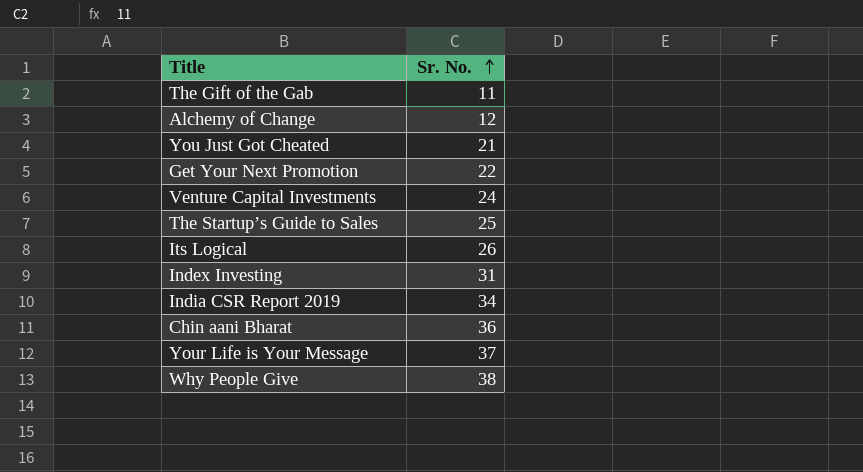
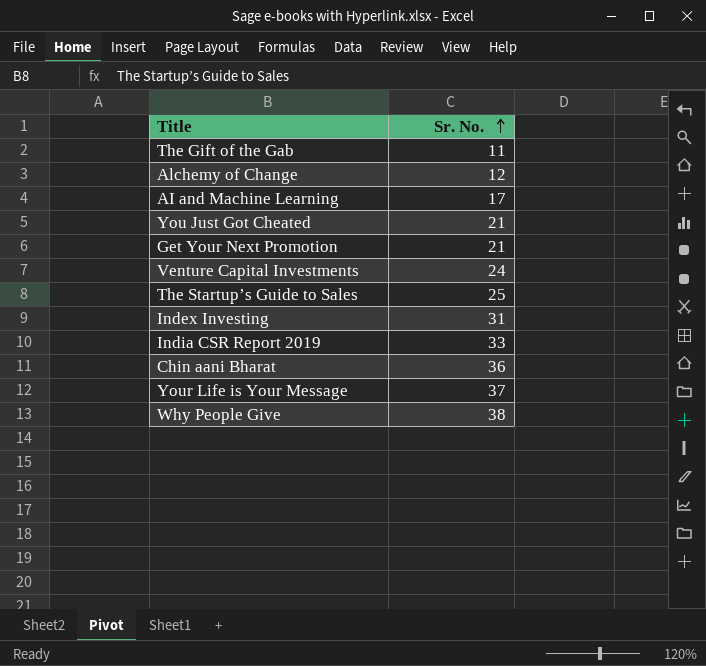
row Its Logical: 26 -> none
row AI and Machine Learning: none -> 17
Get Your Next Promotion | Sr. No.: 22 -> 21
India CSR Report 2019 | Sr. No.: 34 -> 33

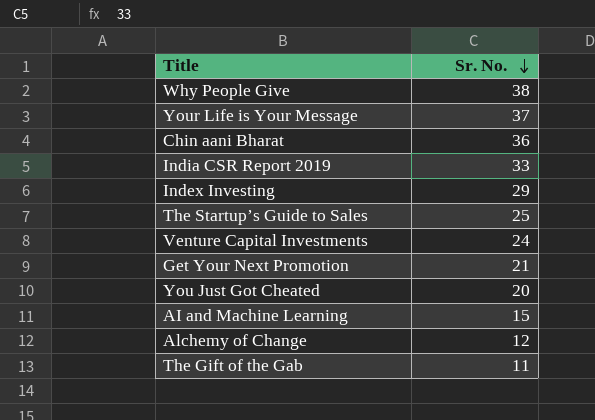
row order: Sr. No. ascending -> Sr. No. descending
Index Investing | Sr. No.: 31 -> 29
You Just Got Cheated | Sr. No.: 21 -> 20
AI and Machine Learning | Sr. No.: 17 -> 15

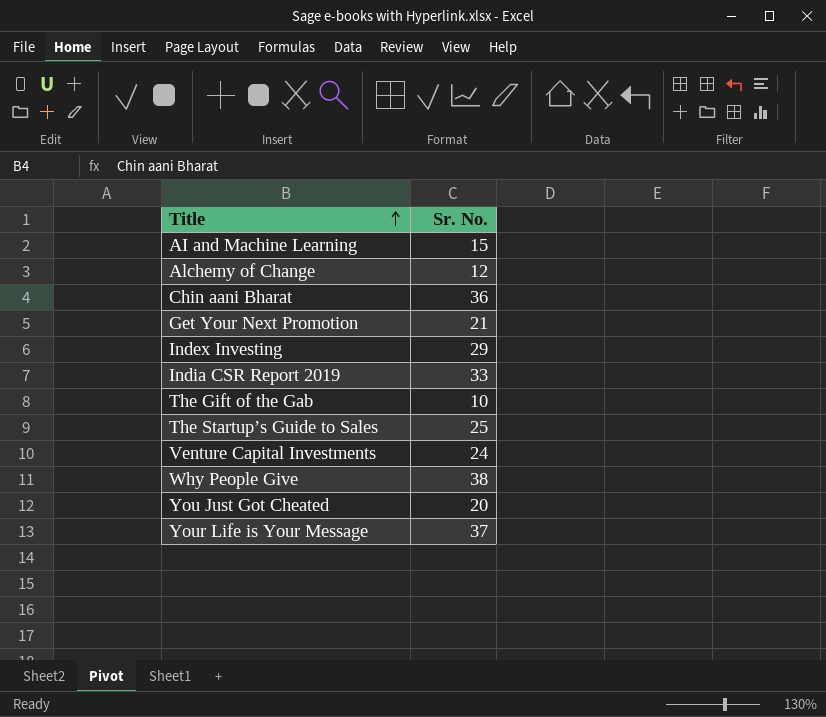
row order: Sr. No. descending -> Title ascending
The Gift of the Gab | Sr. No.: 11 -> 10

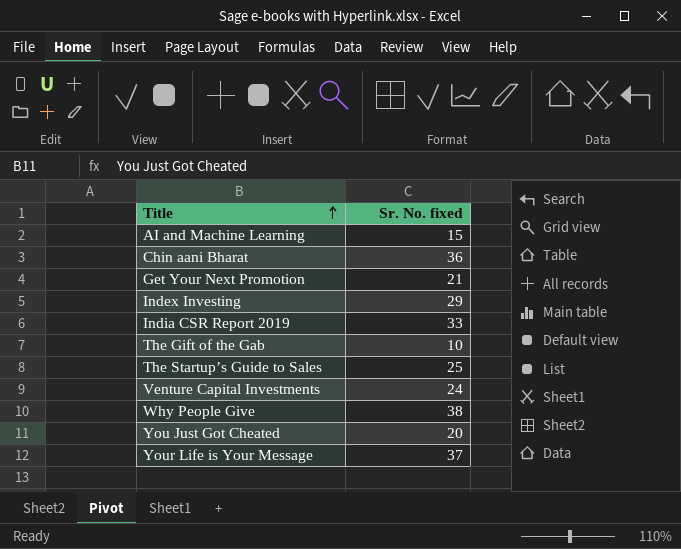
column name: Sr. No. -> Sr. No. fixed
row Alchemy of Change: 12 -> none

